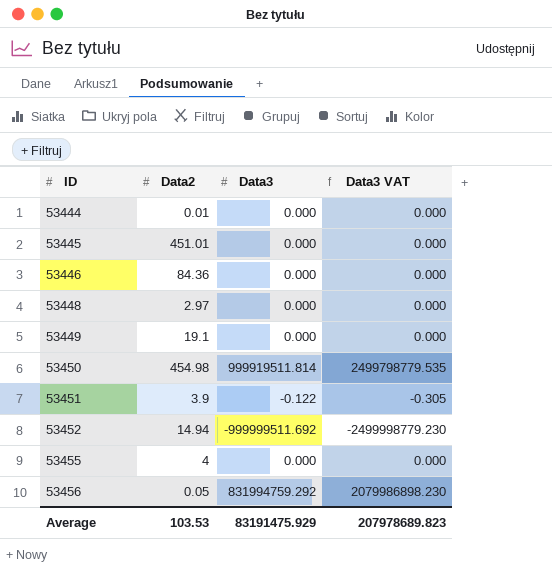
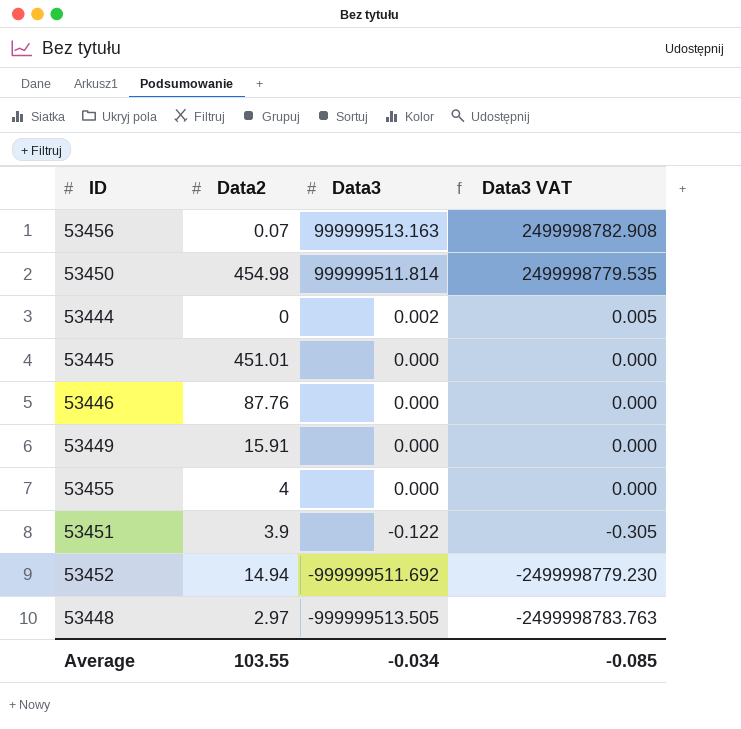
row order: ID ascending -> Data3 descending
53456 | Data2: 0.05 -> 0.07
53456 | Data3: 831994759.292 -> 999999513.163
53456 | Data3 VAT: 2079986898.230 -> 2499998782.908
53450 | Data3: 999919511.814 -> 999999511.814
53450 | Data3 VAT: 2499798779.535 -> 2499998779.535
53444 | Data2: 0.01 -> 0
53444 | Data3: 0.000 -> 0.002
53444 | Data3 VAT: 0.000 -> 0.005
53446 | Data2: 84.36 -> 87.76
53449 | Data2: 19.1 -> 15.91
53448 | Data3: 0.000 -> -999999513.505
53448 | Data3 VAT: 0.000 -> -2499998783.763
Average | Data2: 103.53 -> 103.55
Average | Data3: 83191475.929 -> -0.034
Average | Data3 VAT: 207978689.823 -> -0.085

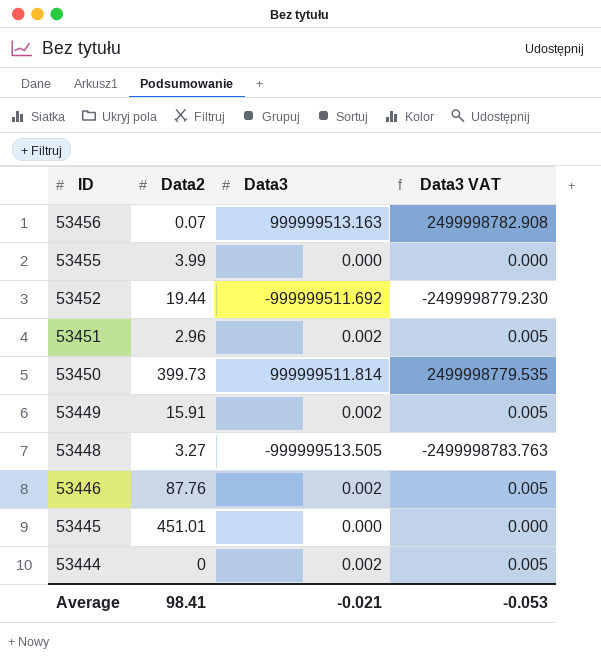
row order: Data3 descending -> ID descending
53455 | Data2: 4 -> 3.99
53452 | Data2: 14.94 -> 19.44
53451 | Data2: 3.9 -> 2.96
53451 | Data3: -0.122 -> 0.002
53451 | Data3 VAT: -0.305 -> 0.005
53450 | Data2: 454.98 -> 399.73
53449 | Data3: 0.000 -> 0.002
53449 | Data3 VAT: 0.000 -> 0.005
53448 | Data2: 2.97 -> 3.27
53446 | Data3: 0.000 -> 0.002
53446 | Data3 VAT: 0.000 -> 0.005
Average | Data2: 103.55 -> 98.41
Average | Data3: -0.034 -> -0.021
Average | Data3 VAT: -0.085 -> -0.053

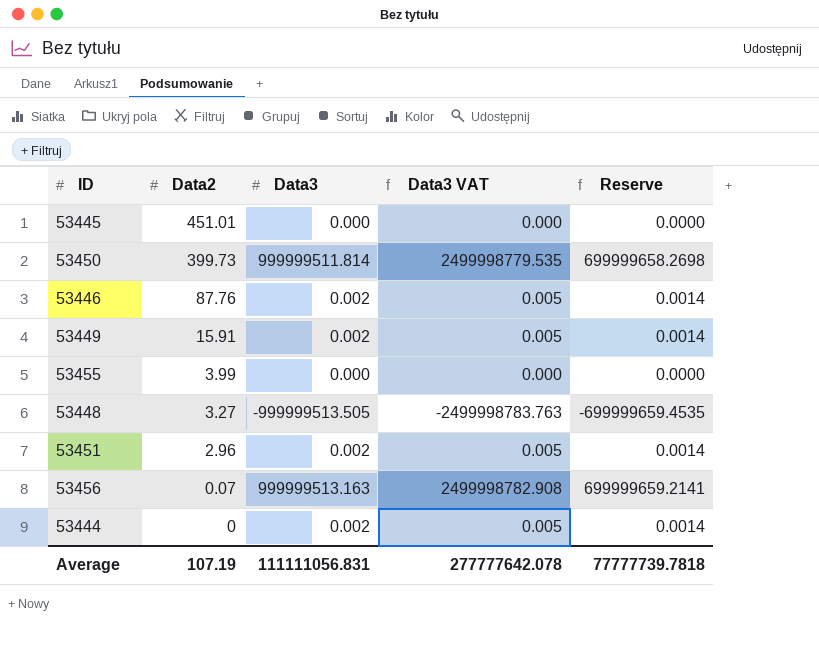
row order: ID descending -> Data2 descending
column Reserve | formula: none -> [Data3] * 0.7
row 53452: 19.44 | -999999511.692 | -2499998779.230 -> none
Average | Data2: 98.41 -> 107.19
Average | Data3: -0.021 -> 111111056.831
Average | Data3 VAT: -0.053 -> 277777642.078

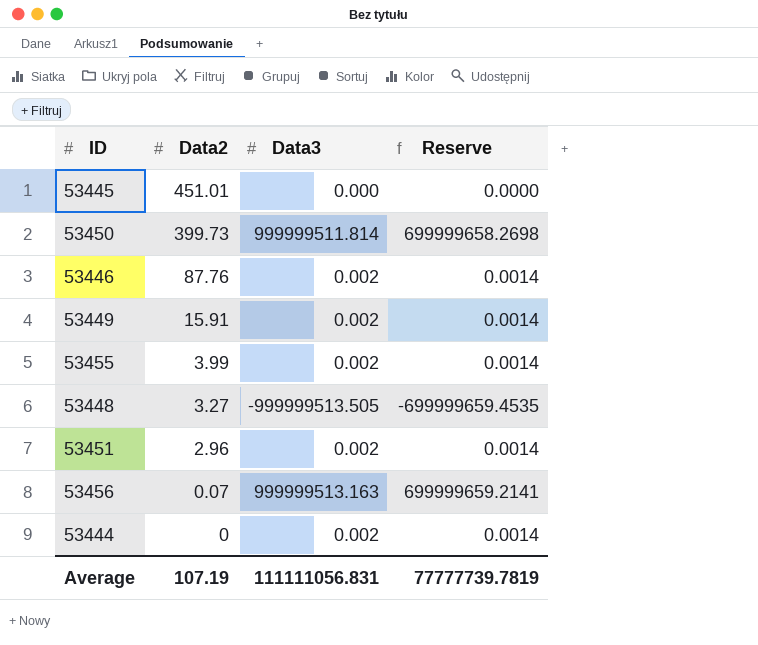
column Data3 VAT | formula: [Data3] * 2.5 -> none
53455 | Data3: 0.000 -> 0.002
53455 | Reserve: 0.0000 -> 0.0014
Average | Reserve: 77777739.7818 -> 77777739.7819

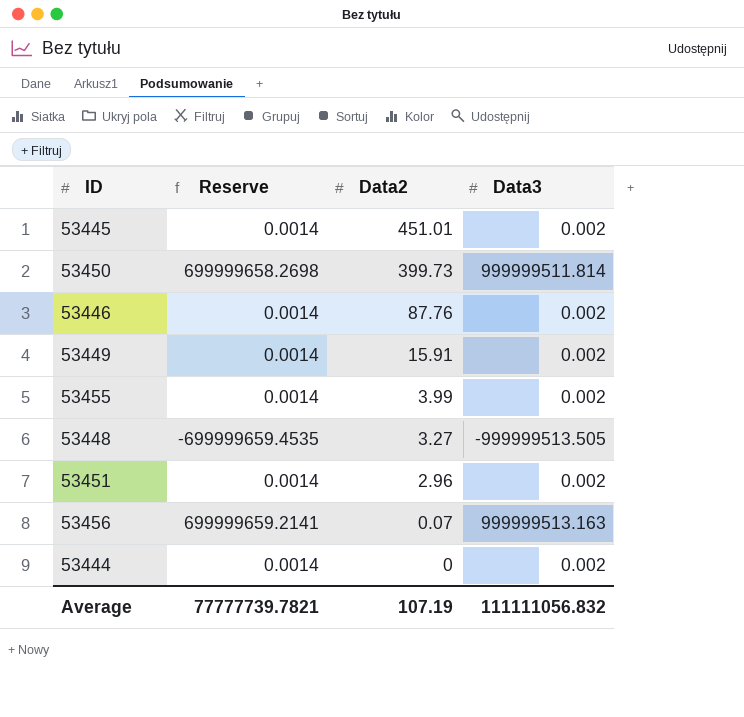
column Reserve | position: 4 -> 2
53445 | Reserve: 0.0000 -> 0.0014
53445 | Data3: 0.000 -> 0.002
Average | Reserve: 77777739.7819 -> 77777739.7821
Average | Data3: 111111056.831 -> 111111056.832

